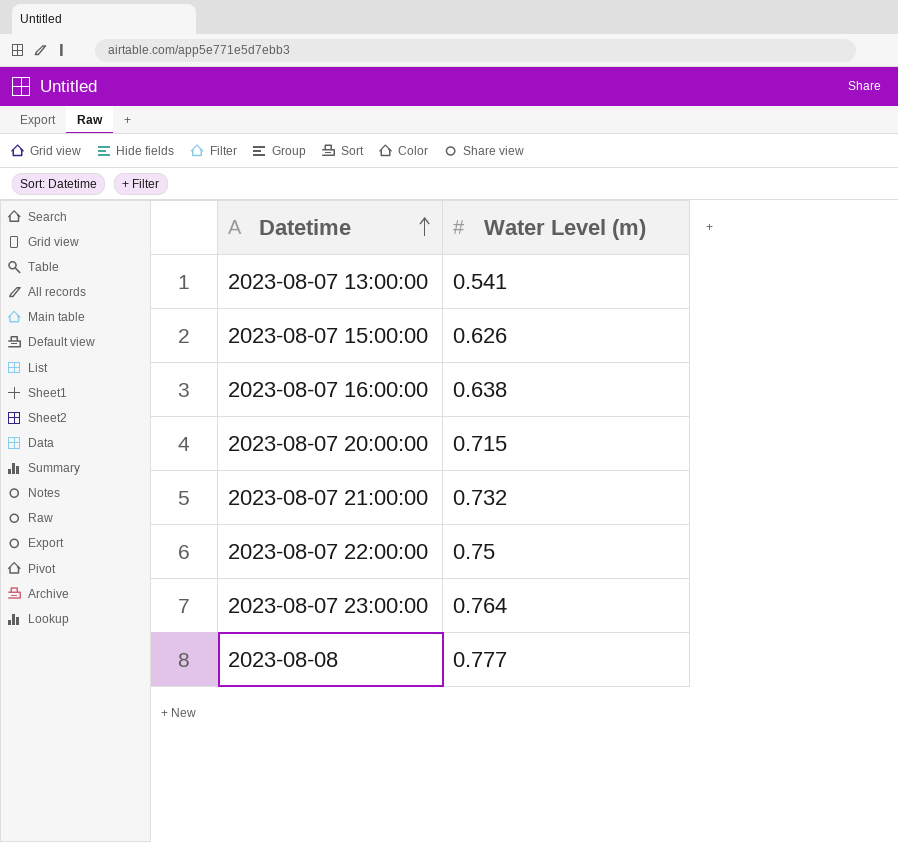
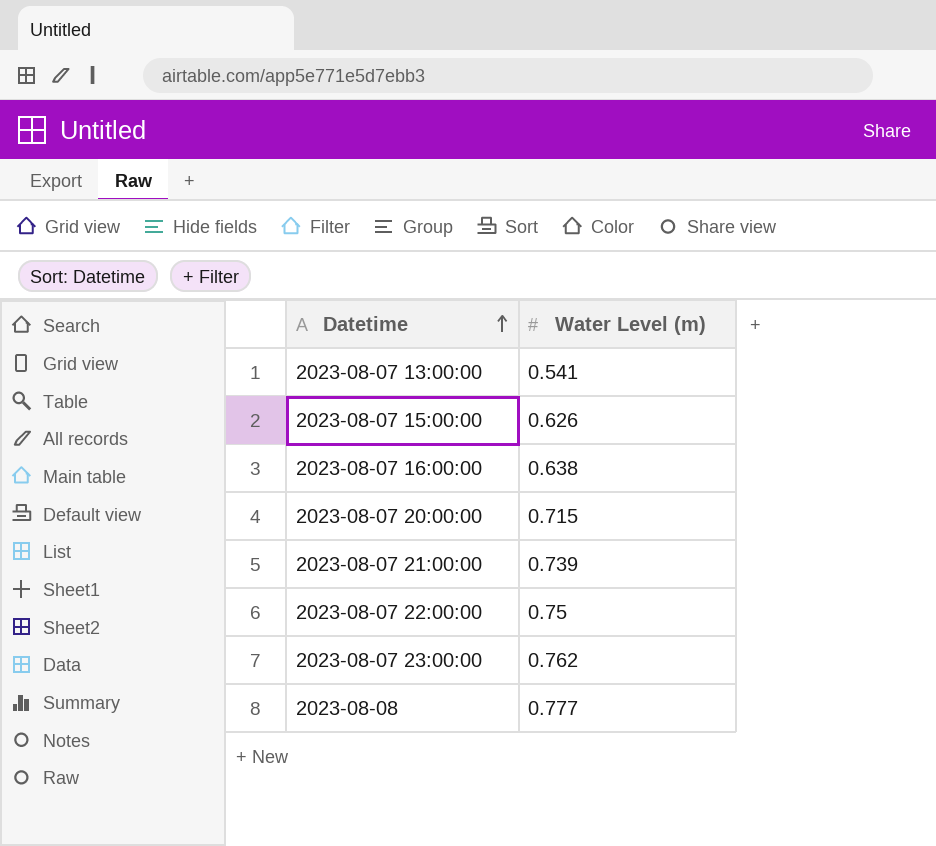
2023-08-07 21:00:00 | Water Level (m): 0.732 -> 0.739
2023-08-07 23:00:00 | Water Level (m): 0.764 -> 0.762

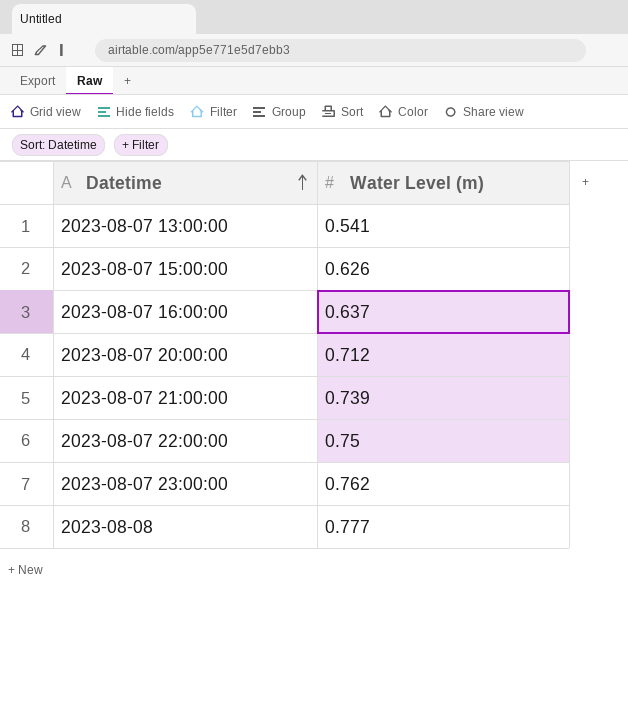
2023-08-07 16:00:00 | Water Level (m): 0.638 -> 0.637
2023-08-07 20:00:00 | Water Level (m): 0.715 -> 0.712

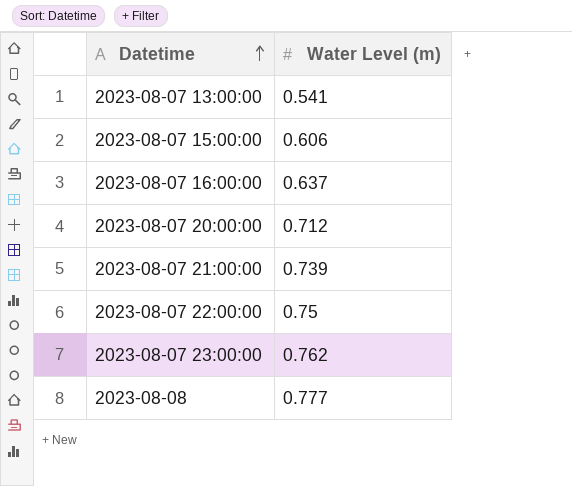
2023-08-07 15:00:00 | Water Level (m): 0.626 -> 0.606

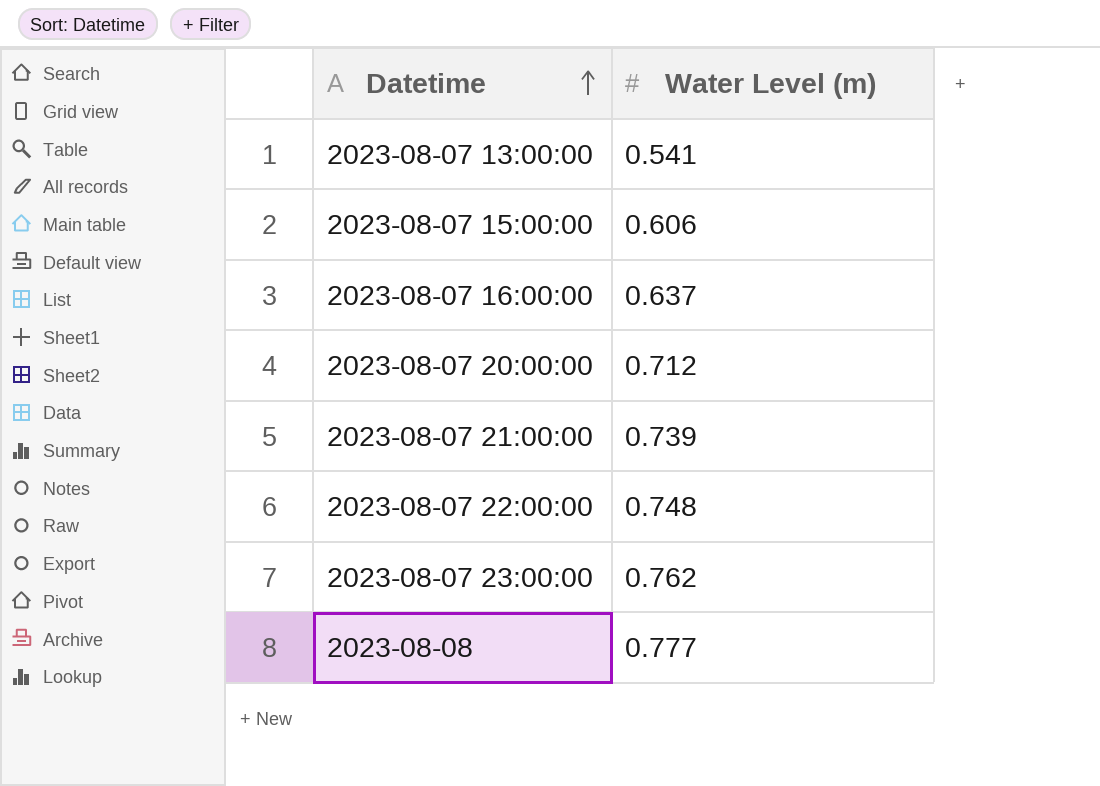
2023-08-07 22:00:00 | Water Level (m): 0.75 -> 0.748

